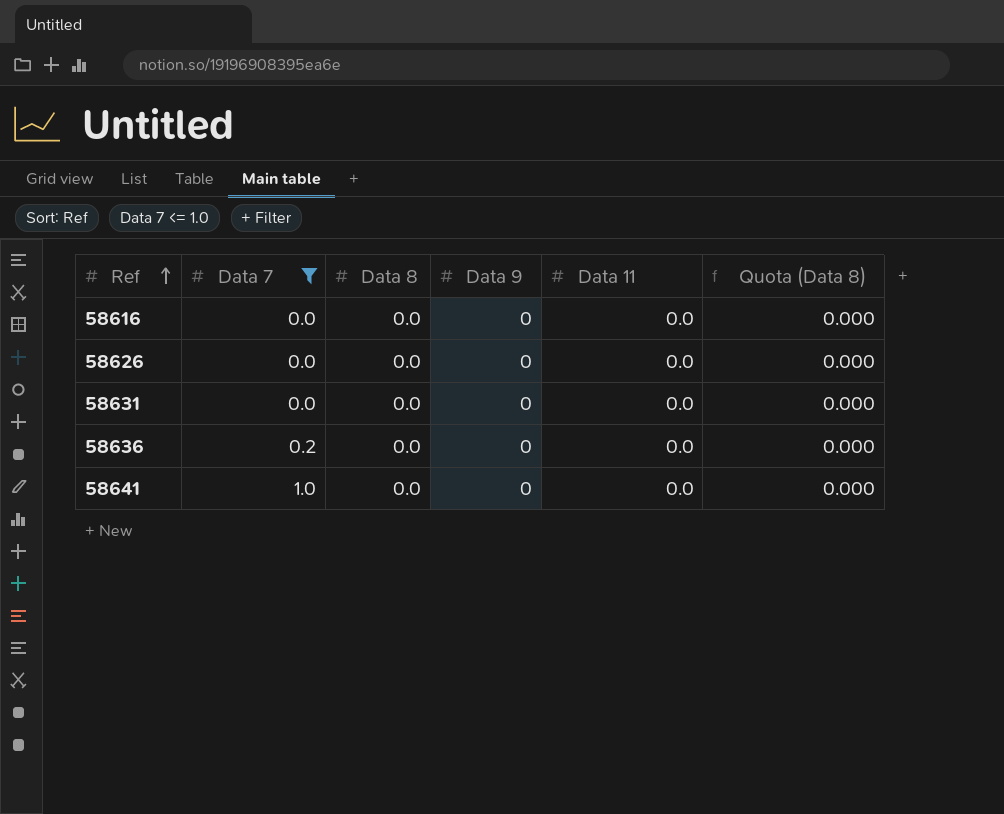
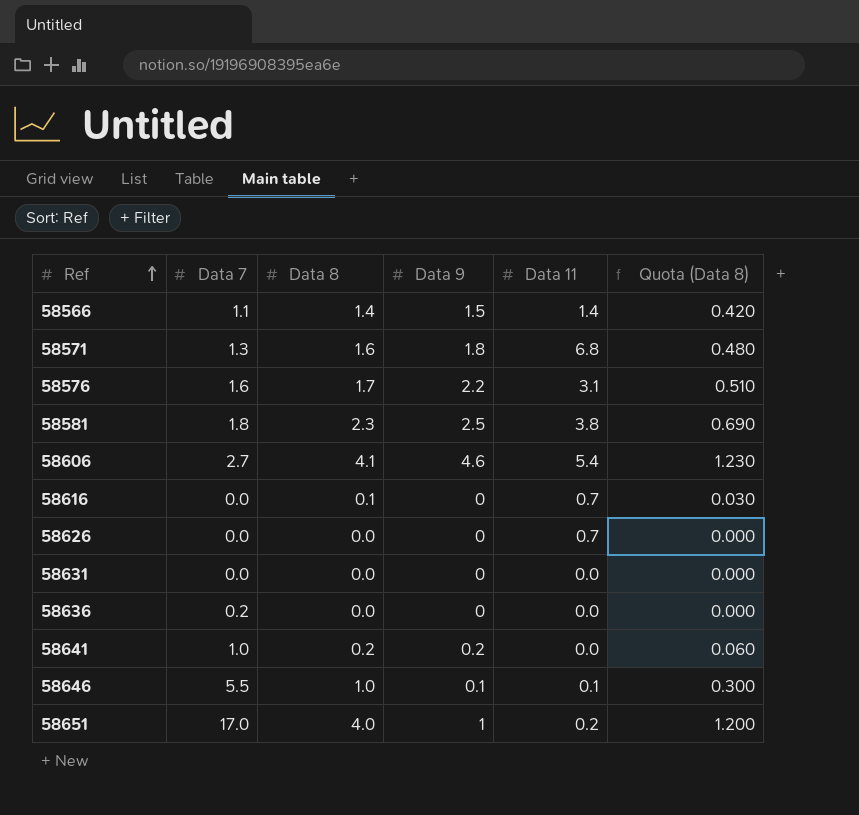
filter: Data 7 <= 1.0 -> none
58616 | Data 8: 0.0 -> 0.1
58616 | Data 11: 0.0 -> 0.7
58616 | Quota (Data 8): 0.000 -> 0.030
58626 | Data 11: 0.0 -> 0.7
58641 | Data 8: 0.0 -> 0.2
58641 | Data 9: 0 -> 0.2
58641 | Quota (Data 8): 0.000 -> 0.060

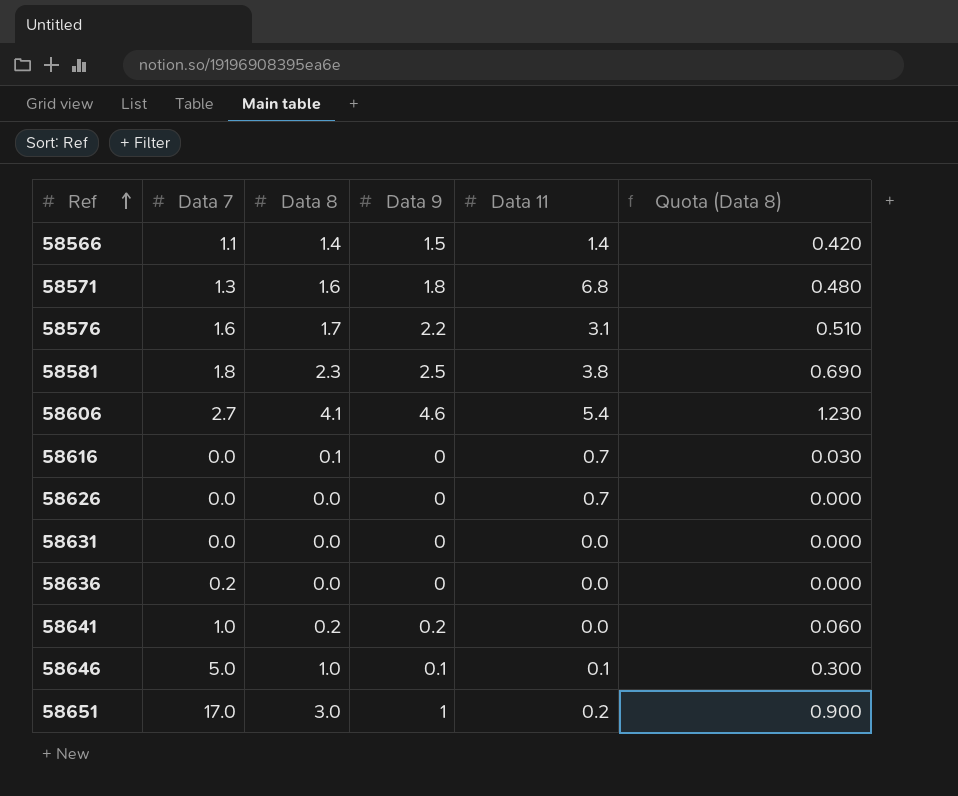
58646 | Data 7: 5.5 -> 5.0
58651 | Data 8: 4.0 -> 3.0
58651 | Quota (Data 8): 1.200 -> 0.900

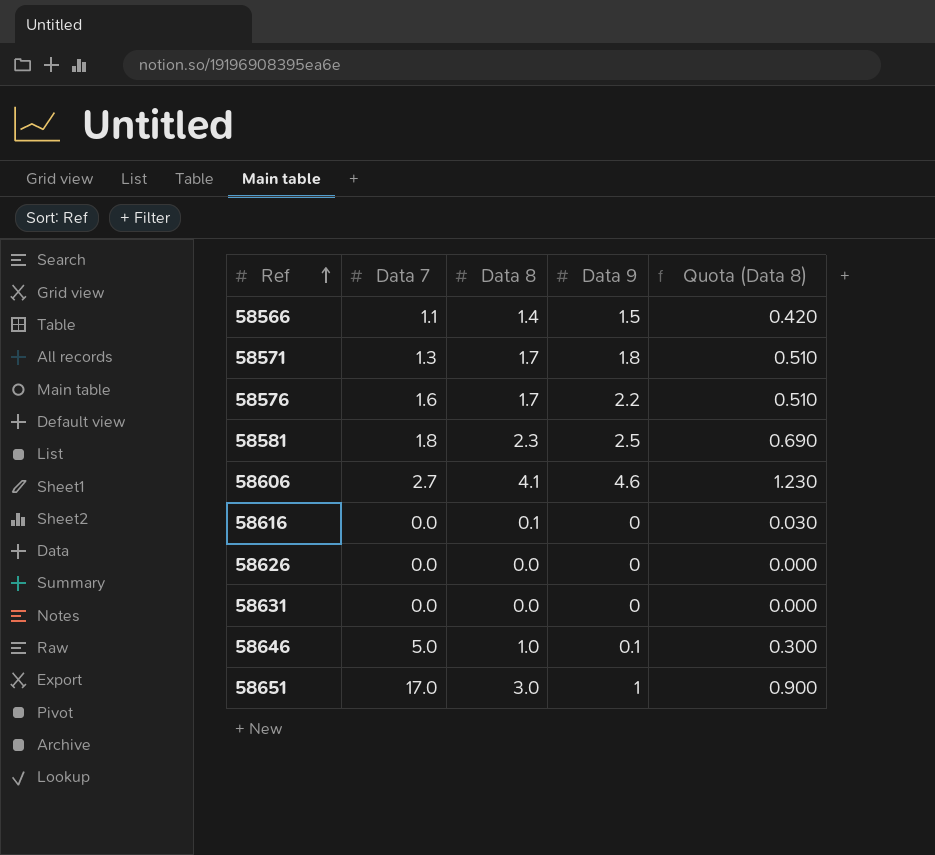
column Data 11 | position: 5 -> none
row 58636: 0.2 | 0.0 | 0 | 0.0 | 0.000 -> none
row 58641: 1.0 | 0.2 | 0.2 | 0.0 | 0.060 -> none
58571 | Data 8: 1.6 -> 1.7
58571 | Quota (Data 8): 0.480 -> 0.510

